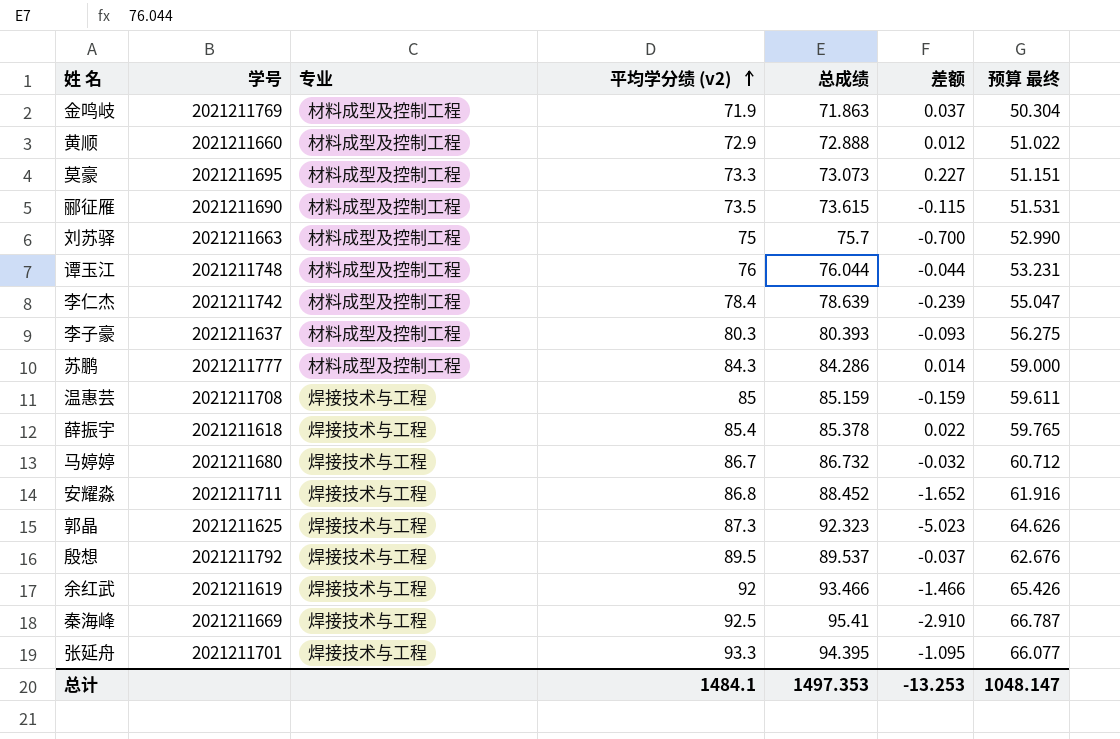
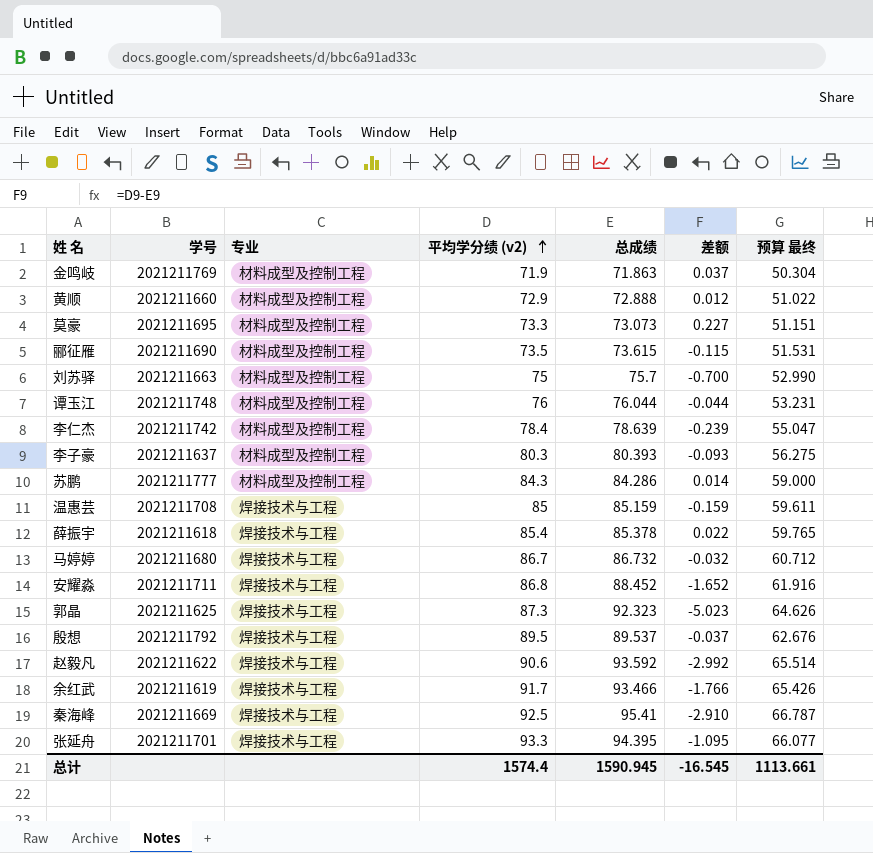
row 赵毅凡: none -> 2021211622 | 焊接技术与工程 | 90.6 | 93.592 | -2.992 | 65.514
余红武 | 平均学分绩 (v2): 92 -> 91.7
余红武 | 差额: -1.466 -> -1.766
总计 | 平均学分绩 (v2): 1484.1 -> 1574.4
总计 | 总成绩: 1497.353 -> 1590.945
总计 | 差额: -13.253 -> -16.545
总计 | 预算 最终: 1048.147 -> 1113.661

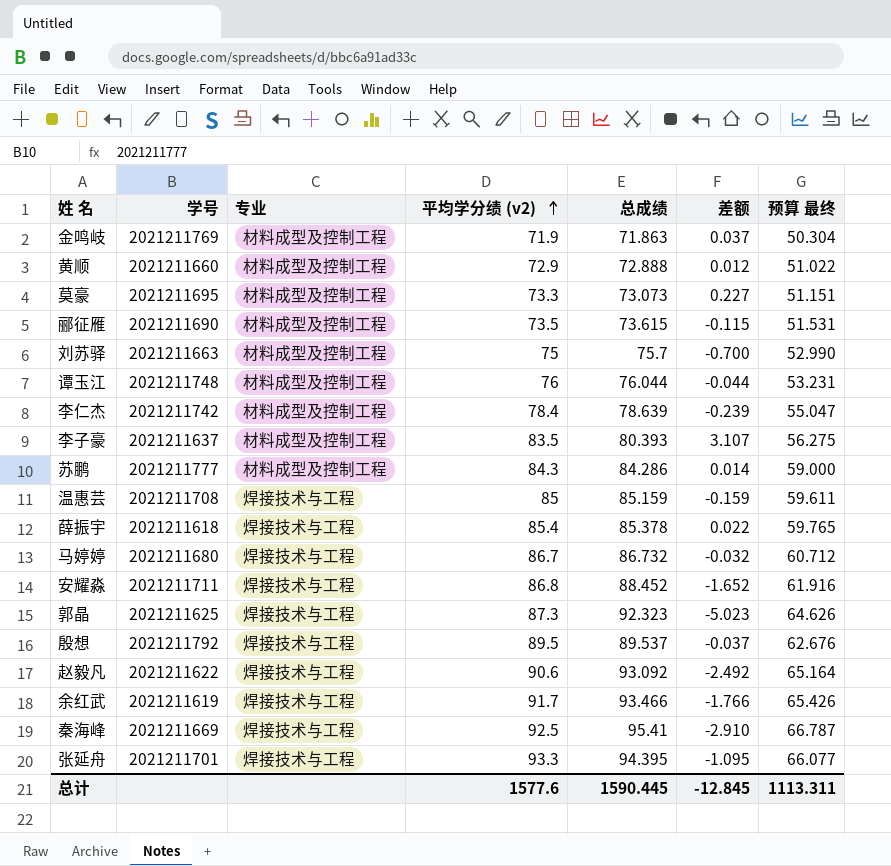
李子豪 | 平均学分绩 (v2): 80.3 -> 83.5
李子豪 | 差额: -0.093 -> 3.107
赵毅凡 | 总成绩: 93.592 -> 93.092
赵毅凡 | 差额: -2.992 -> -2.492
赵毅凡 | 预算 最终: 65.514 -> 65.164
总计 | 平均学分绩 (v2): 1574.4 -> 1577.6
总计 | 总成绩: 1590.945 -> 1590.445
总计 | 差额: -16.545 -> -12.845
总计 | 预算 最终: 1113.661 -> 1113.311

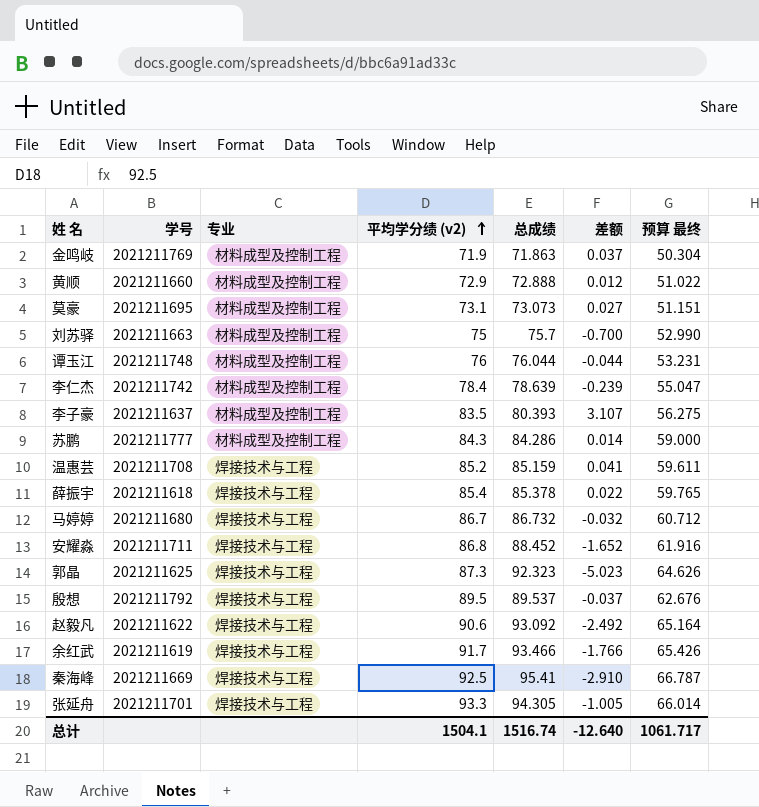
row 郦征雁: 2021211690 | 材料成型及控制工程 | 73.5 | 73.615 | -0.115 | 51.531 -> none
莫豪 | 平均学分绩 (v2): 73.3 -> 73.1
莫豪 | 差额: 0.227 -> 0.027
温惠芸 | 平均学分绩 (v2): 85 -> 85.2
温惠芸 | 差额: -0.159 -> 0.041
张延舟 | 总成绩: 94.395 -> 94.305
张延舟 | 差额: -1.095 -> -1.005
张延舟 | 预算 最终: 66.077 -> 66.014
总计 | 平均学分绩 (v2): 1577.6 -> 1504.1
总计 | 总成绩: 1590.445 -> 1516.74
总计 | 差额: -12.845 -> -12.640
总计 | 预算 最终: 1113.311 -> 1061.717

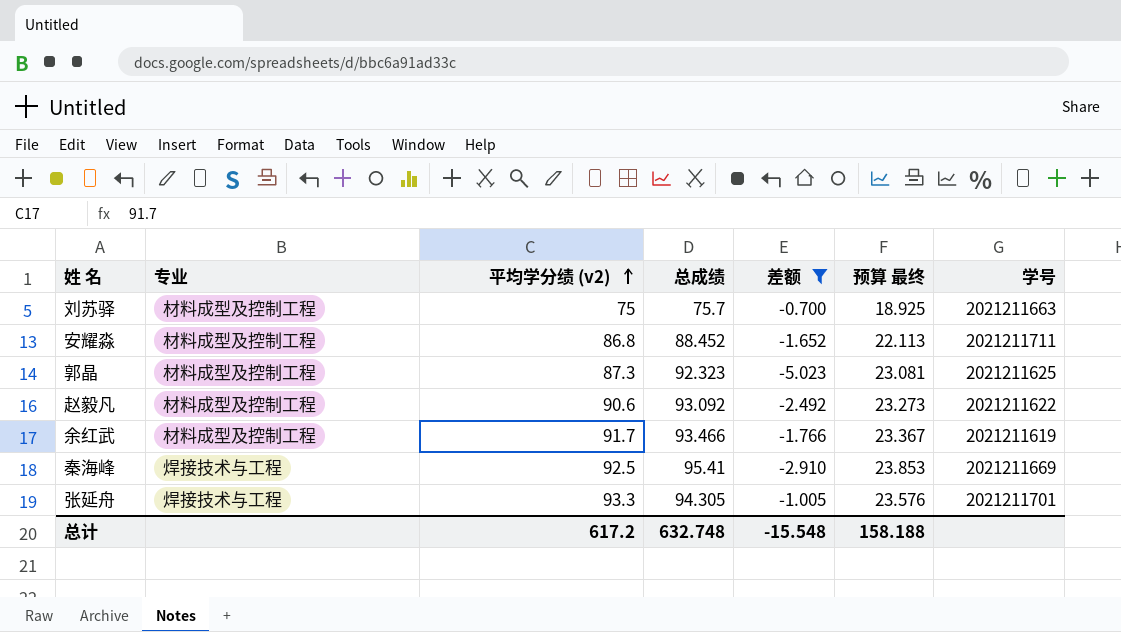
filter: none -> 差额 <= -0.700
column 预算 最终 | formula: [总成绩] * 0.7 -> [总成绩] * 0.25
column 学号 | position: 2 -> 7
安耀淼 | 专业: 焊接技术与工程 -> 材料成型及控制工程
郭晶 | 专业: 焊接技术与工程 -> 材料成型及控制工程
赵毅凡 | 专业: 焊接技术与工程 -> 材料成型及控制工程
余红武 | 专业: 焊接技术与工程 -> 材料成型及控制工程
总计 | 平均学分绩 (v2): 1504.1 -> 617.2
总计 | 总成绩: 1516.74 -> 632.748
总计 | 差额: -12.640 -> -15.548
总计 | 预算 最终: 1061.717 -> 158.188

